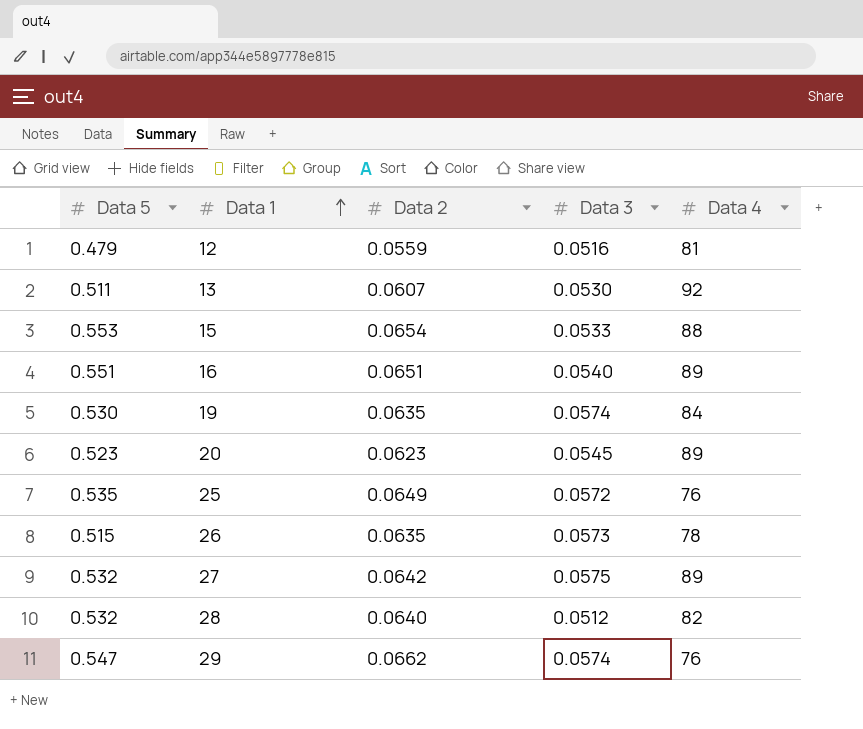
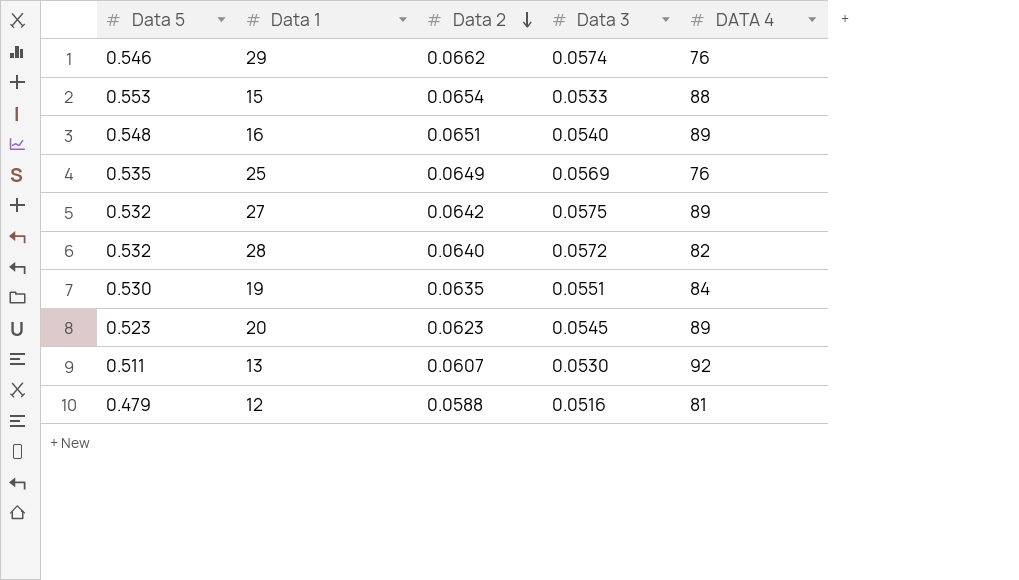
row order: Data 1 ascending -> Data 2 descending
column name: Data 4 -> DATA 4
row 26: 0.515 | 0.0635 | 0.0573 | 78 -> none
29 | Data 5: 0.547 -> 0.546
16 | Data 5: 0.551 -> 0.548
25 | Data 3: 0.0572 -> 0.0569
28 | Data 3: 0.0512 -> 0.0572
19 | Data 3: 0.0574 -> 0.0551
12 | Data 2: 0.0559 -> 0.0588

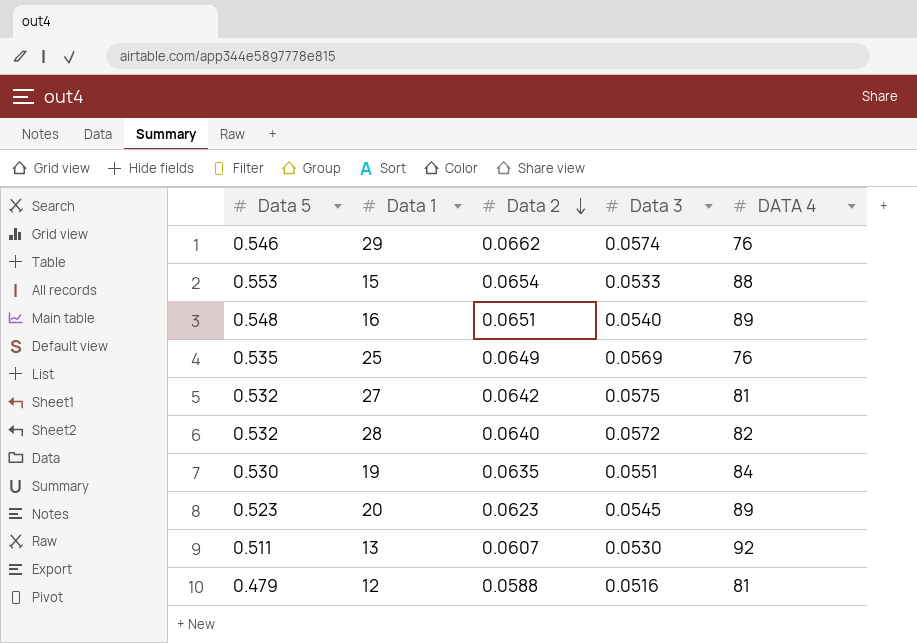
27 | DATA 4: 89 -> 81

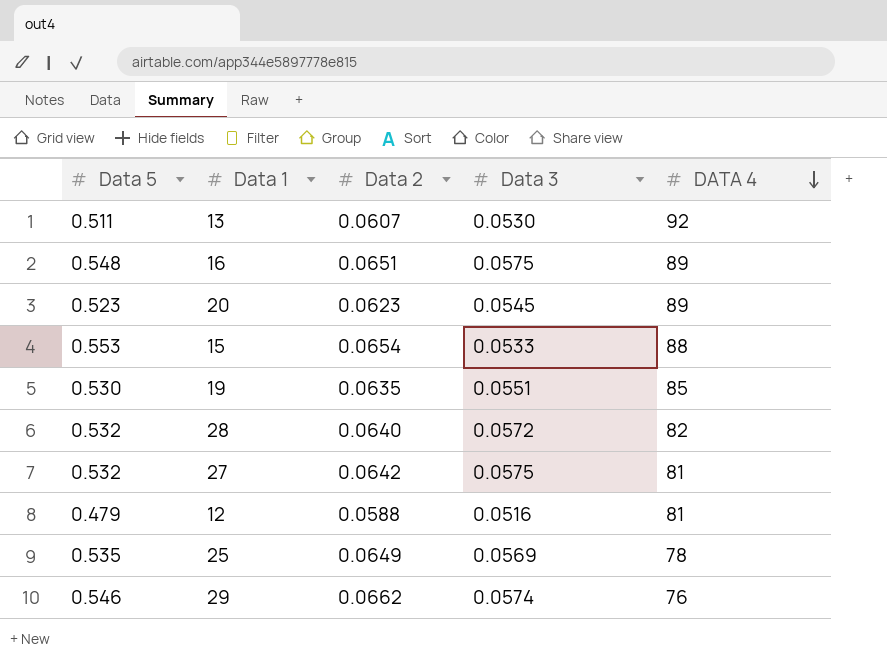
row order: Data 2 descending -> DATA 4 descending
16 | Data 3: 0.0540 -> 0.0575
19 | DATA 4: 84 -> 85
25 | DATA 4: 76 -> 78

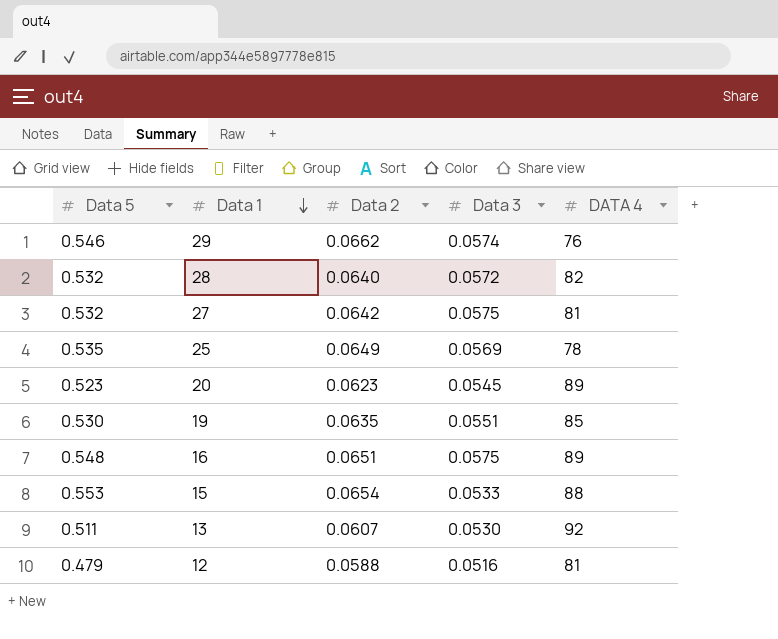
row order: DATA 4 descending -> Data 1 descending

